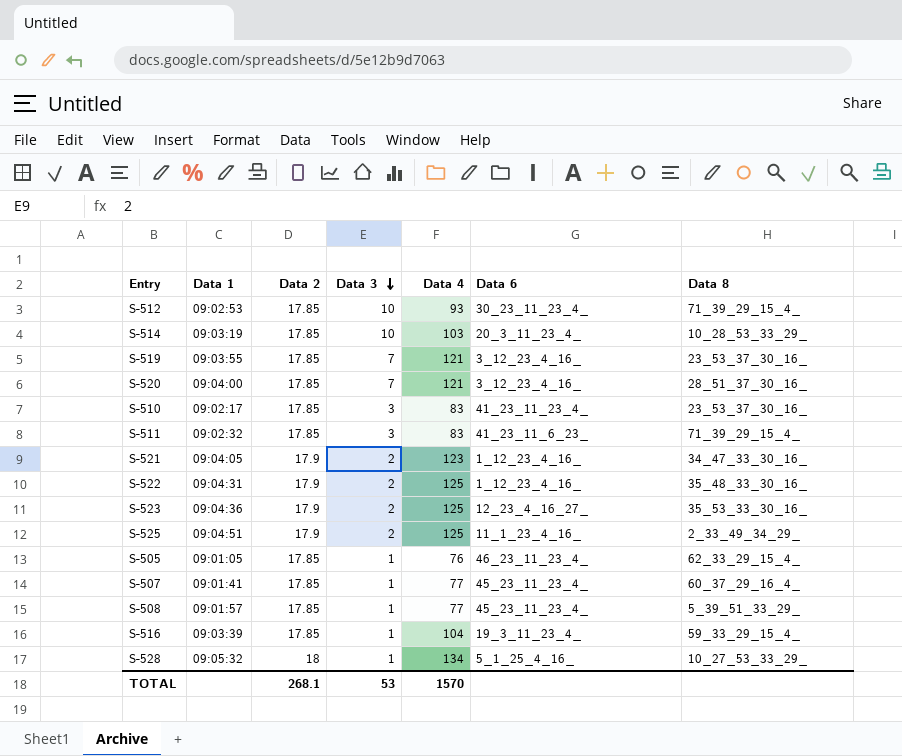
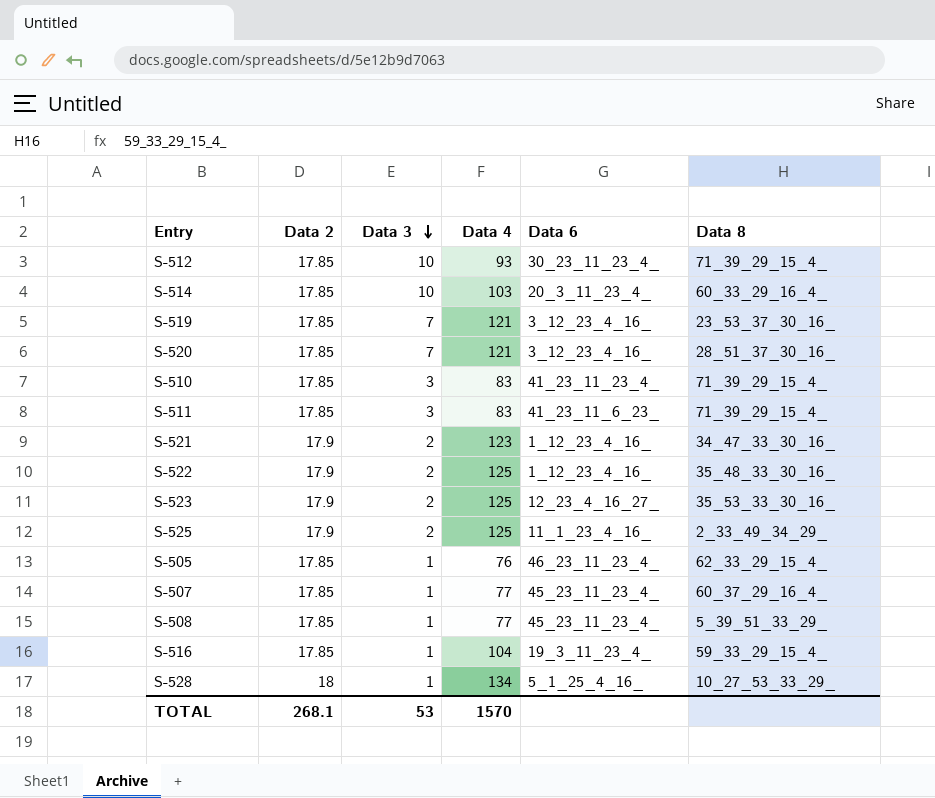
column Data 1 | position: 2 -> none
S-514 | Data 8: 10_28_53_33_29_ -> 60_33_29_16_4_
S-510 | Data 8: 23_53_37_30_16_ -> 71_39_29_15_4_

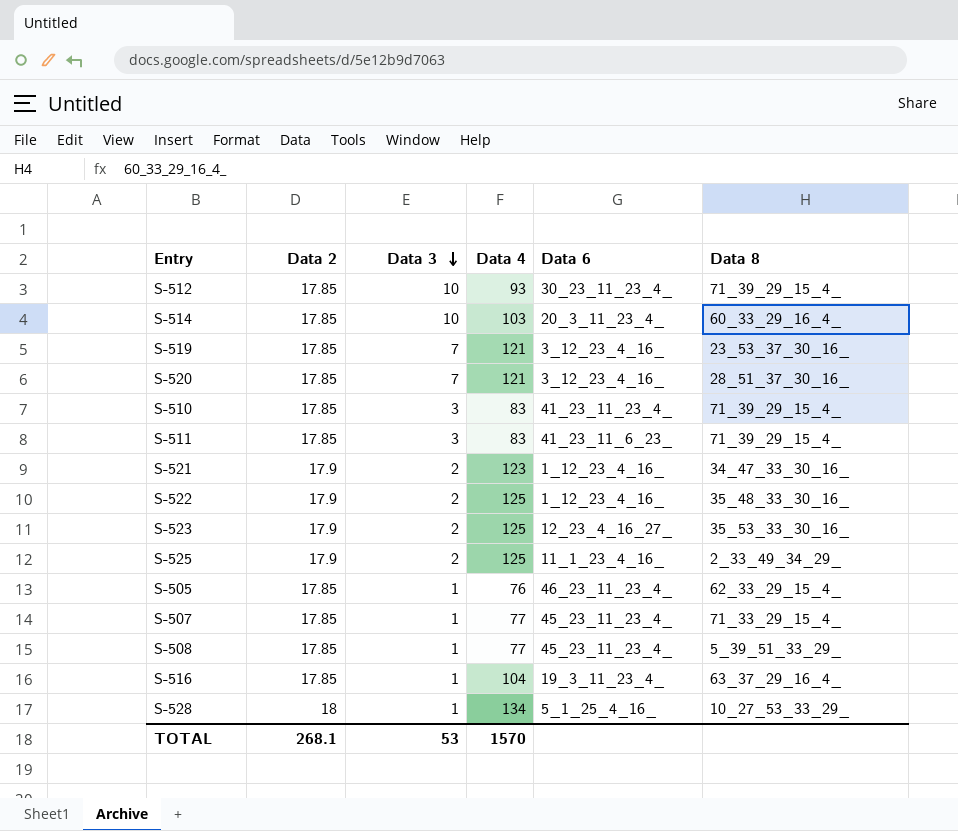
S-507 | Data 8: 60_37_29_16_4_ -> 71_33_29_15_4_
S-516 | Data 8: 59_33_29_15_4_ -> 63_37_29_16_4_

